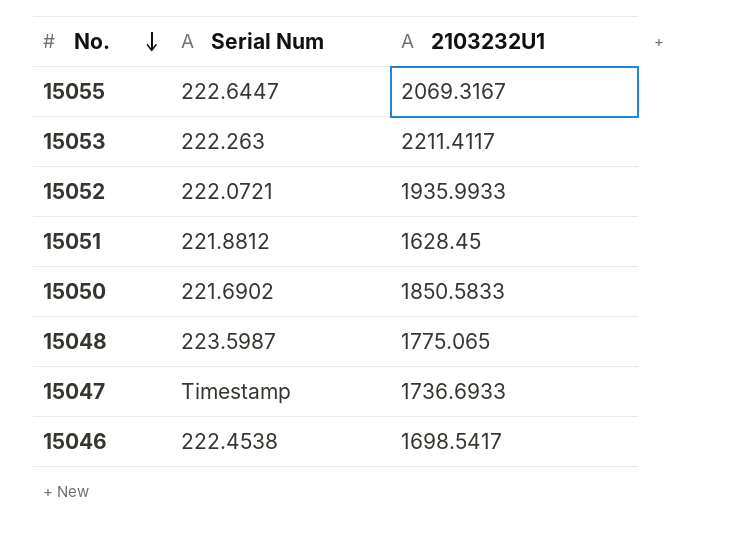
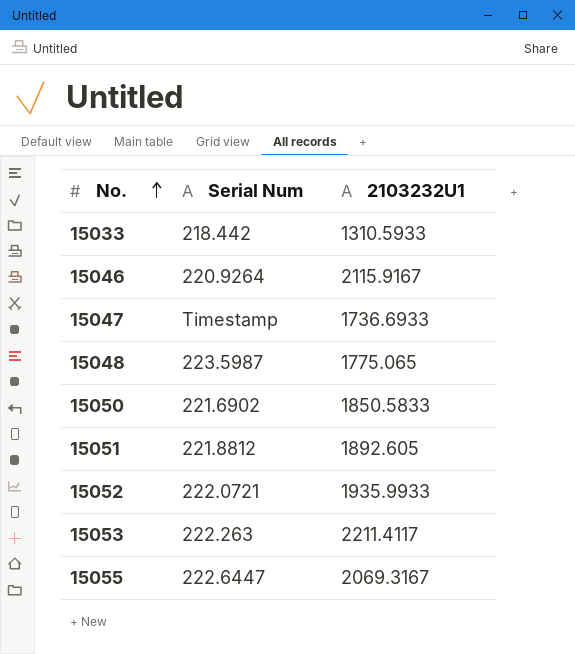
row order: No. descending -> No. ascending
row 15033: none -> 218.442 | 1310.5933
15046 | Serial Num: 222.4538 -> 220.9264
15046 | 2103232U1: 1698.5417 -> 2115.9167
15051 | 2103232U1: 1628.45 -> 1892.605

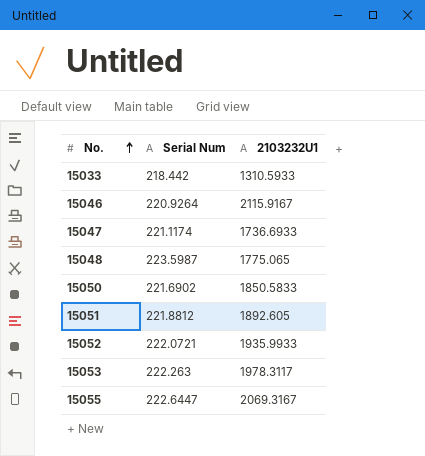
15047 | Serial Num: Timestamp -> 221.1174
15053 | 2103232U1: 2211.4117 -> 1978.3117

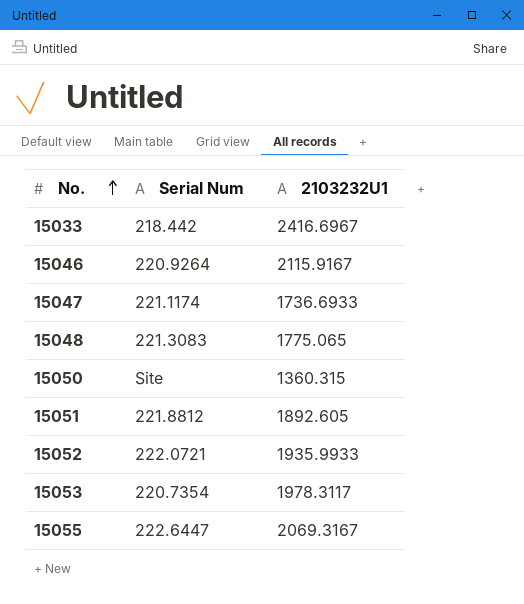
15033 | 2103232U1: 1310.5933 -> 2416.6967
15048 | Serial Num: 223.5987 -> 221.3083
15050 | Serial Num: 221.6902 -> Site
15050 | 2103232U1: 1850.5833 -> 1360.315
15053 | Serial Num: 222.263 -> 220.7354

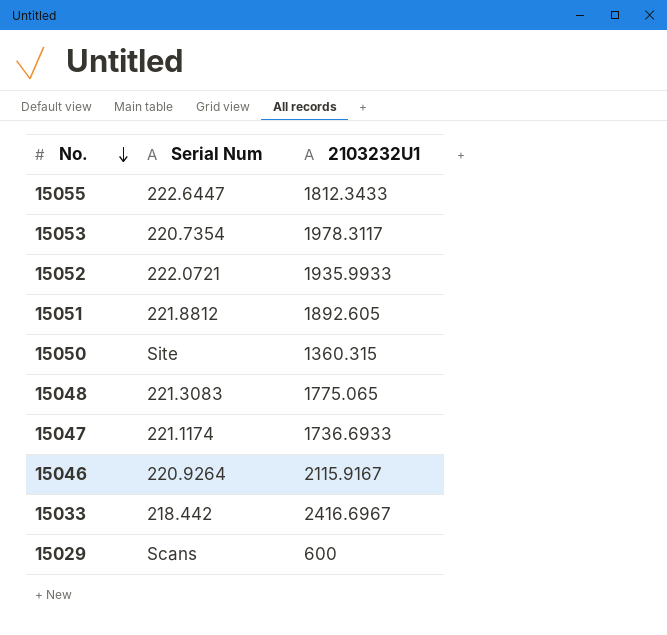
row order: No. ascending -> No. descending
15055 | 2103232U1: 2069.3167 -> 1812.3433
row 15029: none -> Scans | 600

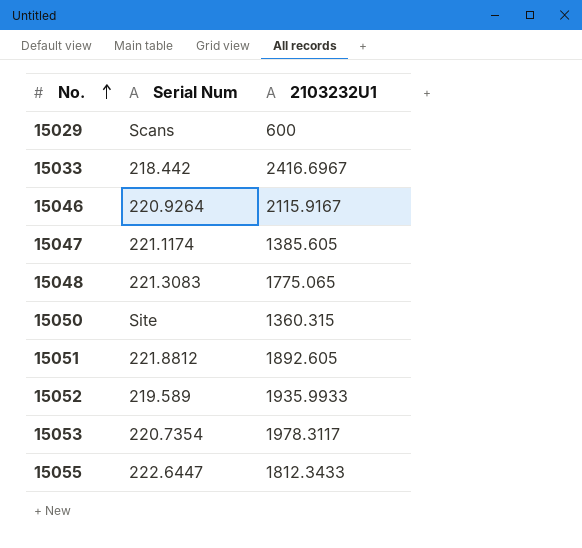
row order: No. descending -> No. ascending
15047 | 2103232U1: 1736.6933 -> 1385.605
15052 | Serial Num: 222.0721 -> 219.589

